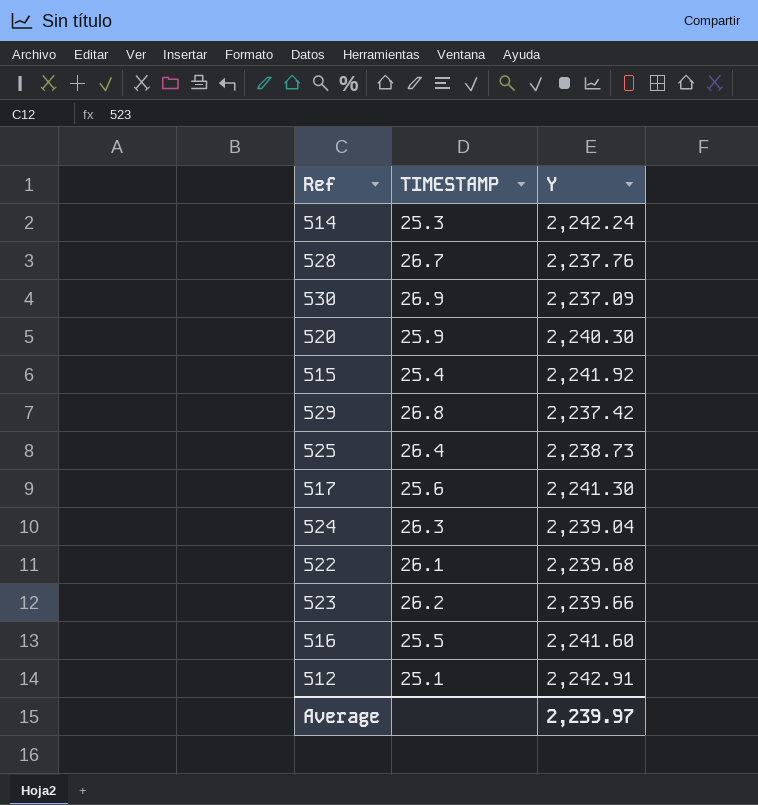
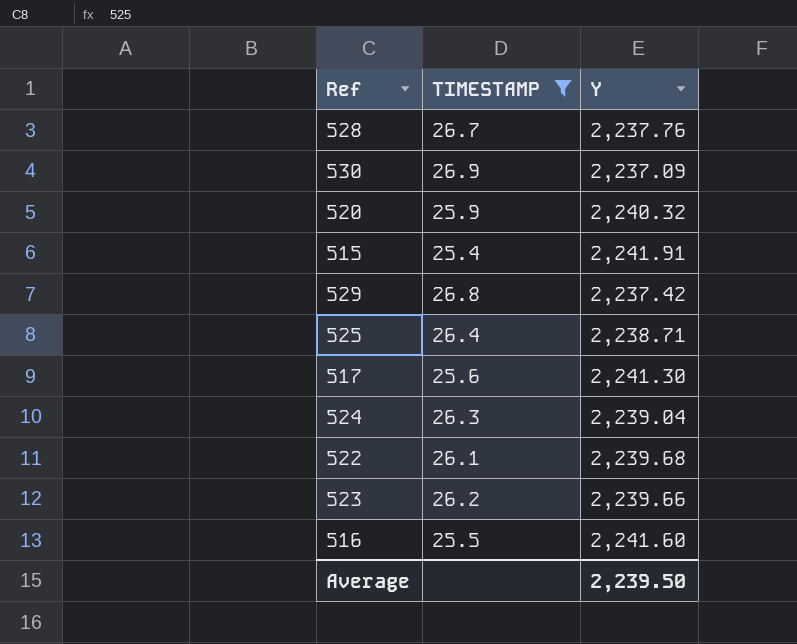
filter: none -> TIMESTAMP >= 25.4
520 | Y: 2,240.30 -> 2,240.32
515 | Y: 2,241.92 -> 2,241.91
525 | Y: 2,238.73 -> 2,238.71
Average | Y: 2,239.97 -> 2,239.50

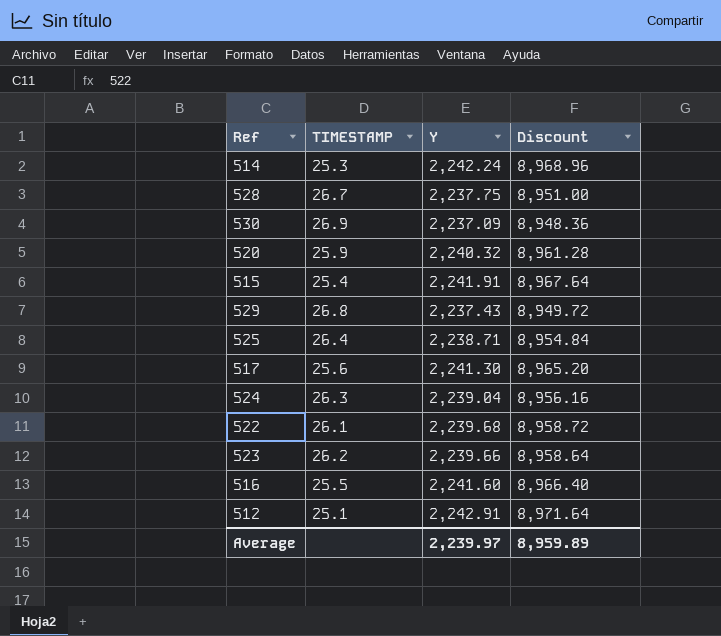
filter: TIMESTAMP >= 25.4 -> none
column Discount | formula: none -> [Y] * 4
528 | Y: 2,237.76 -> 2,237.75
529 | Y: 2,237.42 -> 2,237.43
Average | Y: 2,239.50 -> 2,239.97

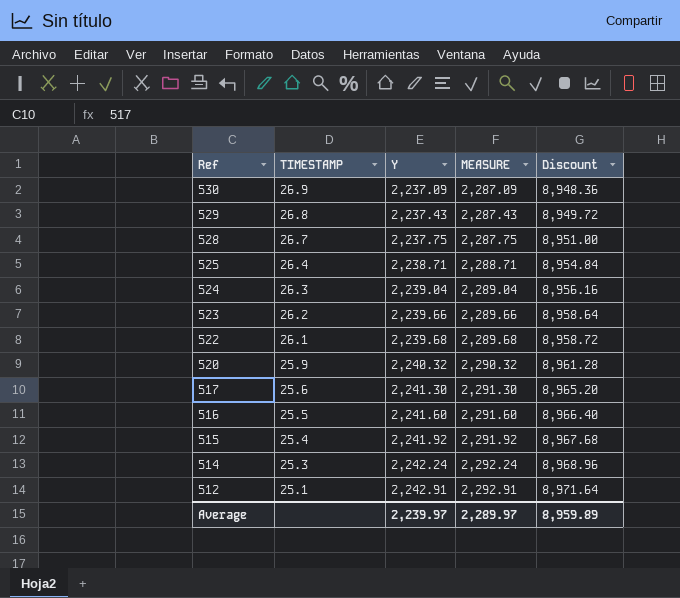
row order: none -> Ref descending
column MEASURE | formula: none -> [Y] + 50
515 | Y: 2,241.91 -> 2,241.92
515 | Discount: 8,967.64 -> 8,967.68

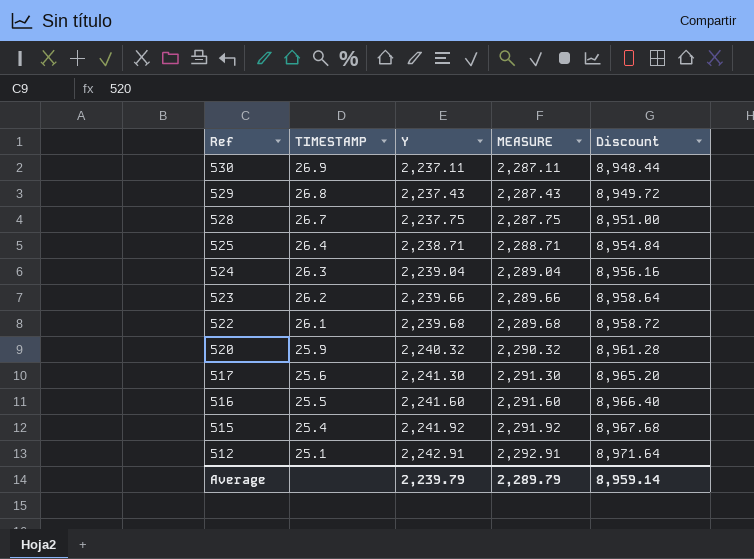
row 514: 25.3 | 2,242.24 | 2,292.24 | 8,968.96 -> none
530 | Y: 2,237.09 -> 2,237.11
530 | MEASURE: 2,287.09 -> 2,287.11
530 | Discount: 8,948.36 -> 8,948.44
Average | Y: 2,239.97 -> 2,239.79
Average | MEASURE: 2,289.97 -> 2,289.79
Average | Discount: 8,959.89 -> 8,959.14

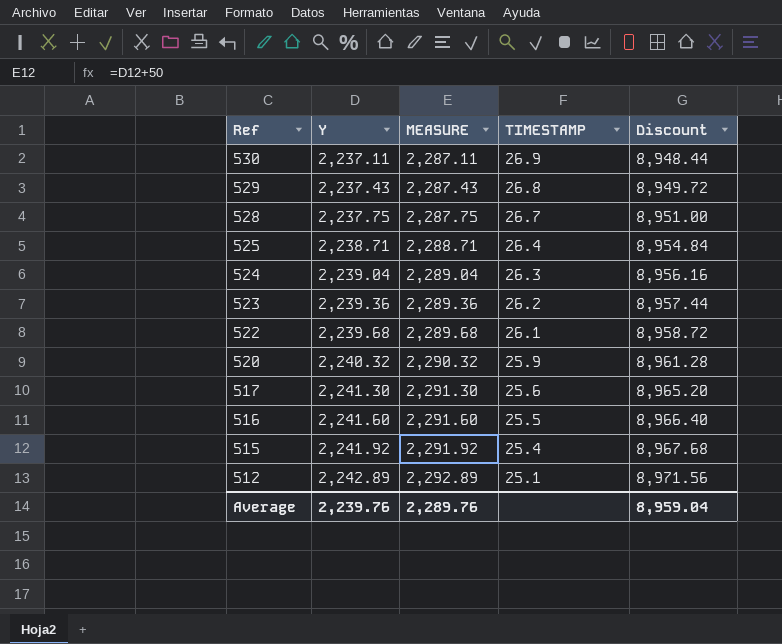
column TIMESTAMP | position: 2 -> 4
523 | Y: 2,239.66 -> 2,239.36
523 | MEASURE: 2,289.66 -> 2,289.36
523 | Discount: 8,958.64 -> 8,957.44
512 | Y: 2,242.91 -> 2,242.89
512 | MEASURE: 2,292.91 -> 2,292.89
512 | Discount: 8,971.64 -> 8,971.56
Average | Y: 2,239.79 -> 2,239.76
Average | MEASURE: 2,289.79 -> 2,289.76
Average | Discount: 8,959.14 -> 8,959.04

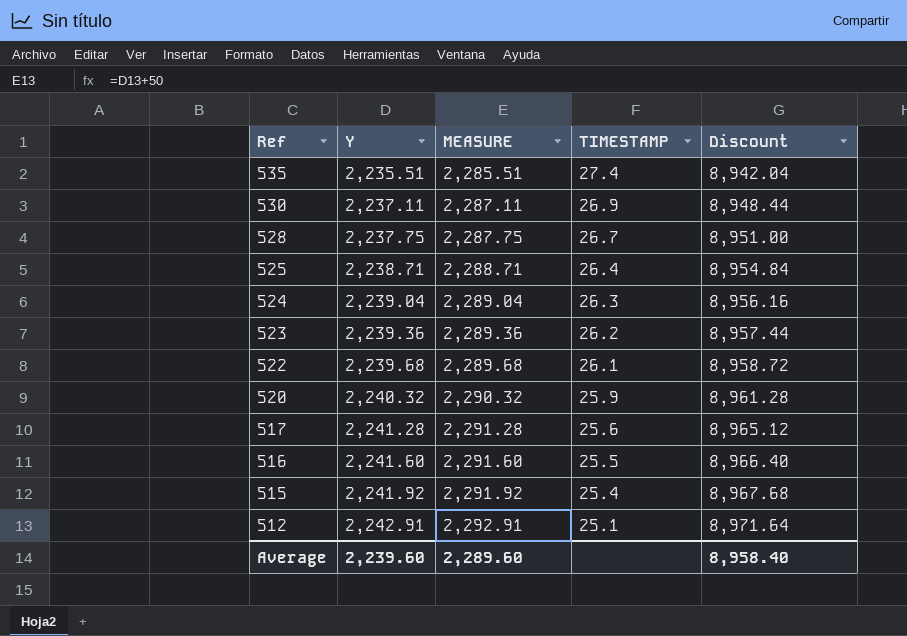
row 529: 2,237.43 | 2,287.43 | 26.8 | 8,949.72 -> none
row 535: none -> 2,235.51 | 2,285.51 | 27.4 | 8,942.04
517 | Y: 2,241.30 -> 2,241.28
517 | MEASURE: 2,291.30 -> 2,291.28
517 | Discount: 8,965.20 -> 8,965.12
512 | Y: 2,242.89 -> 2,242.91
512 | MEASURE: 2,292.89 -> 2,292.91
512 | Discount: 8,971.56 -> 8,971.64
Average | Y: 2,239.76 -> 2,239.60
Average | MEASURE: 2,289.76 -> 2,289.60
Average | Discount: 8,959.04 -> 8,958.40

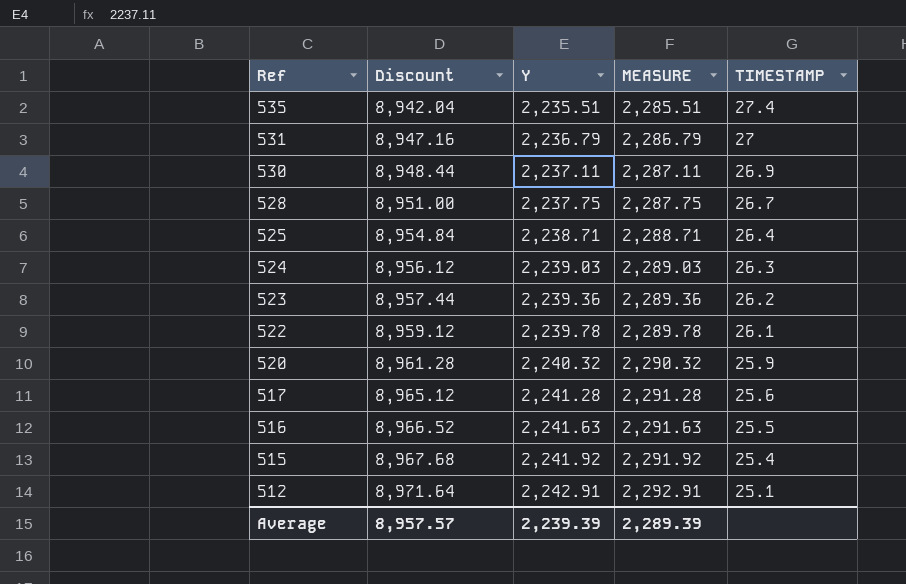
column Discount | position: 5 -> 2
row 531: none -> 8,947.16 | 2,236.79 | 2,286.79 | 27
524 | Discount: 8,956.16 -> 8,956.12
524 | Y: 2,239.04 -> 2,239.03
524 | MEASURE: 2,289.04 -> 2,289.03
522 | Discount: 8,958.72 -> 8,959.12
522 | Y: 2,239.68 -> 2,239.78
522 | MEASURE: 2,289.68 -> 2,289.78
516 | Discount: 8,966.40 -> 8,966.52
516 | Y: 2,241.60 -> 2,241.63
516 | MEASURE: 2,291.60 -> 2,291.63
Average | Discount: 8,958.40 -> 8,957.57
Average | Y: 2,239.60 -> 2,239.39
Average | MEASURE: 2,289.60 -> 2,289.39

